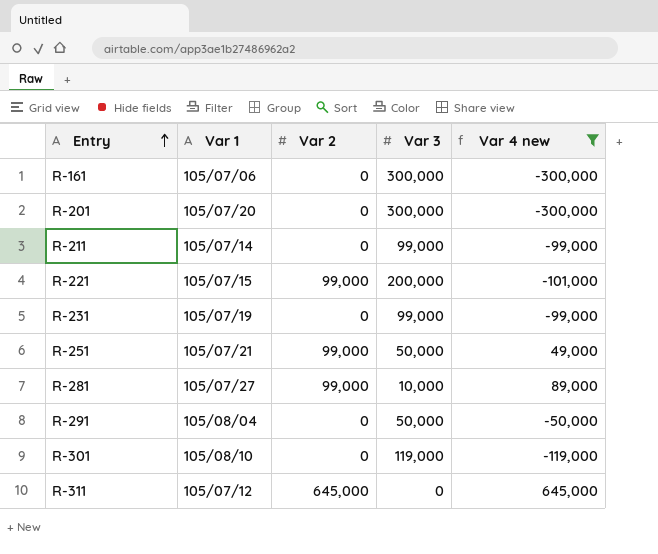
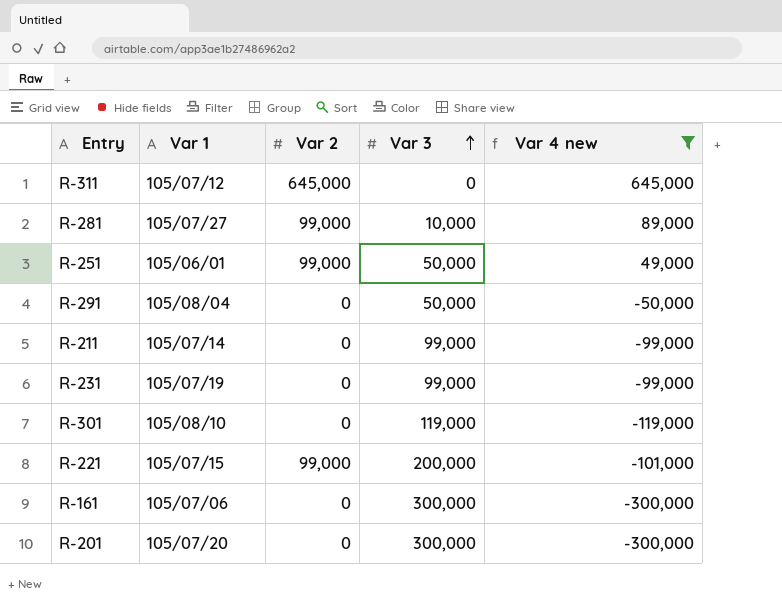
row order: Entry ascending -> Var 3 ascending
R-251 | Var 1: 105/07/21 -> 105/06/01

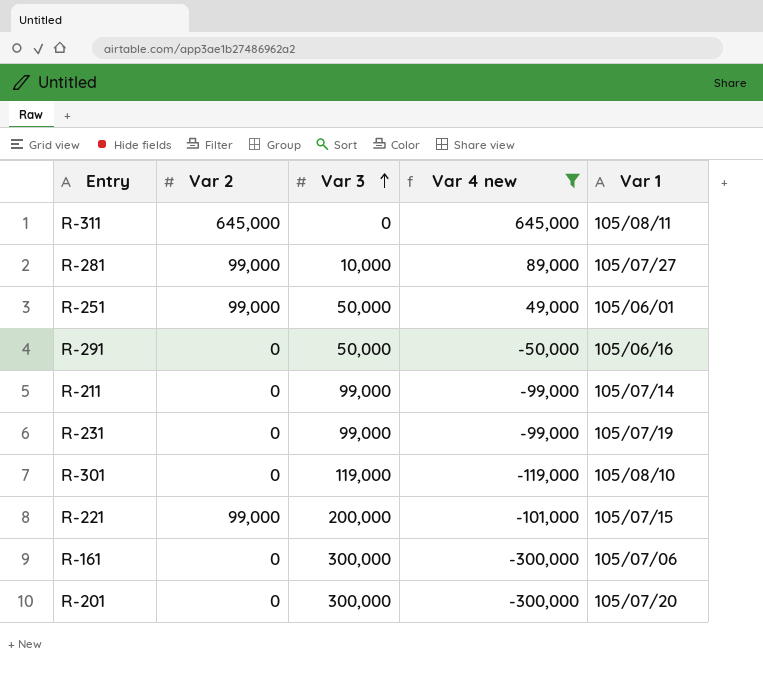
column Var 1 | position: 2 -> 5
R-311 | Var 1: 105/07/12 -> 105/08/11
R-291 | Var 1: 105/08/04 -> 105/06/16

